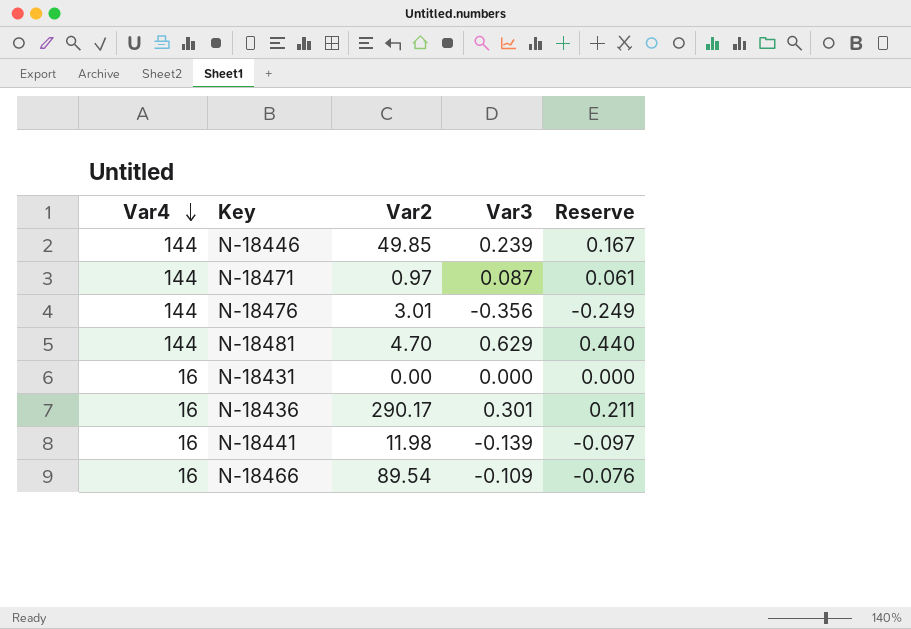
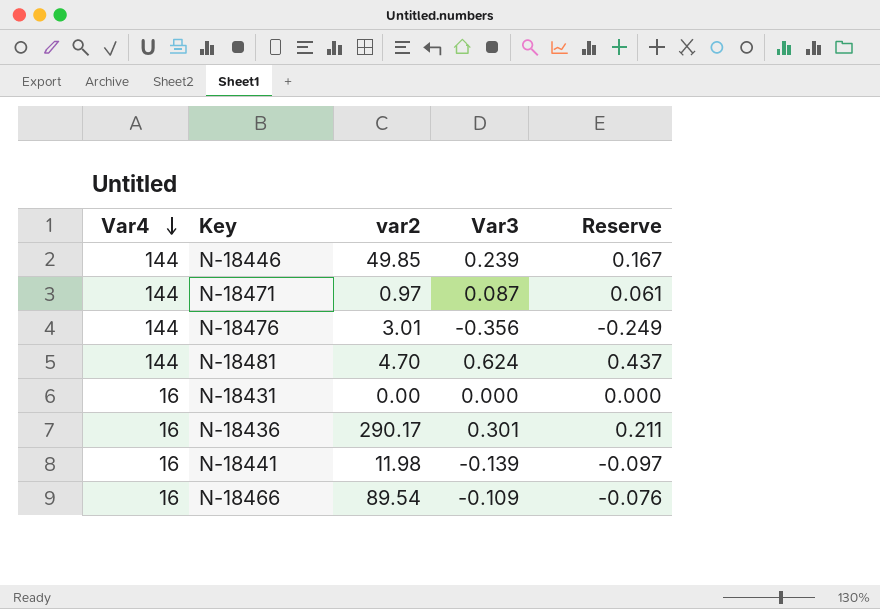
column name: Var2 -> var2
N-18481 | Var3: 0.629 -> 0.624
N-18481 | Reserve: 0.440 -> 0.437

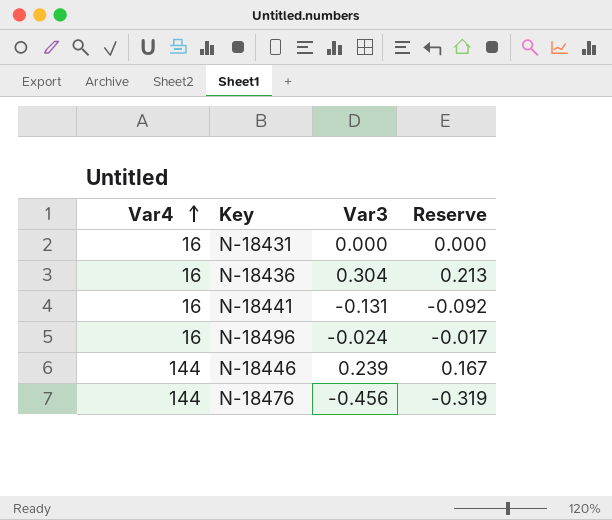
row order: Var4 descending -> Var4 ascending
column var2 | position: 3 -> none
row N-18471: 144 | 0.97 | 0.087 | 0.061 -> none
row N-18481: 144 | 4.70 | 0.624 | 0.437 -> none
row N-18466: 16 | 89.54 | -0.109 | -0.076 -> none
N-18436 | Var3: 0.301 -> 0.304
N-18436 | Reserve: 0.211 -> 0.213
N-18441 | Var3: -0.139 -> -0.131
N-18441 | Reserve: -0.097 -> -0.092
row N-18496: none -> 16 | -0.024 | -0.017
N-18476 | Var3: -0.356 -> -0.456
N-18476 | Reserve: -0.249 -> -0.319

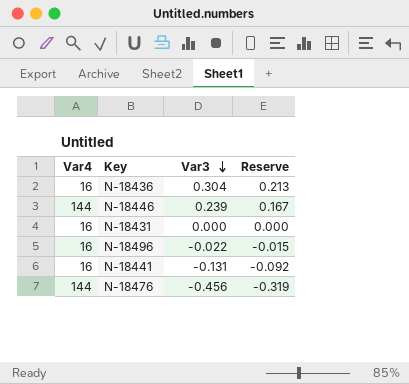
row order: Var4 ascending -> Var3 descending
N-18496 | Var3: -0.024 -> -0.022
N-18496 | Reserve: -0.017 -> -0.015

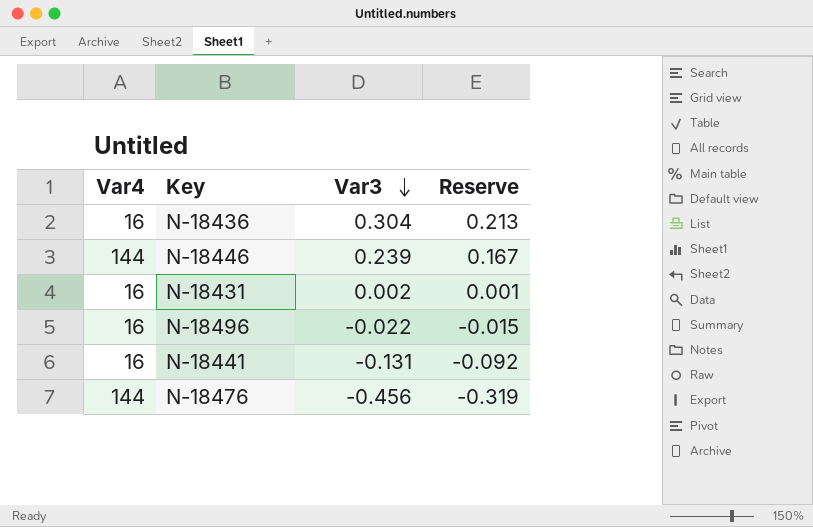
N-18431 | Var3: 0.000 -> 0.002
N-18431 | Reserve: 0.000 -> 0.001

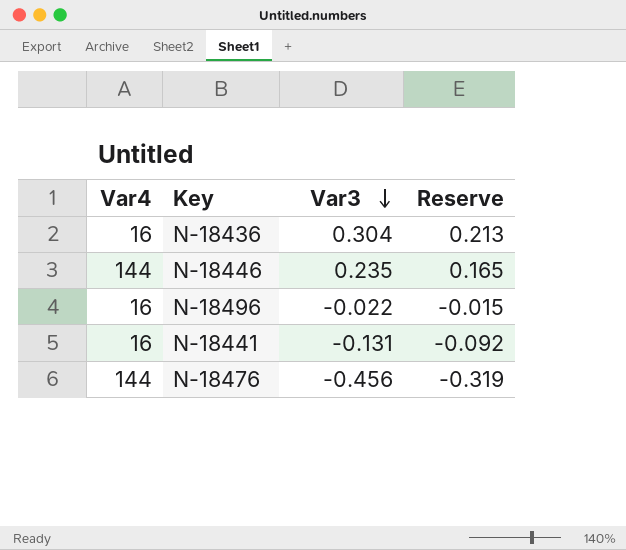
row N-18431: 16 | 0.002 | 0.001 -> none
N-18446 | Var3: 0.239 -> 0.235
N-18446 | Reserve: 0.167 -> 0.165

